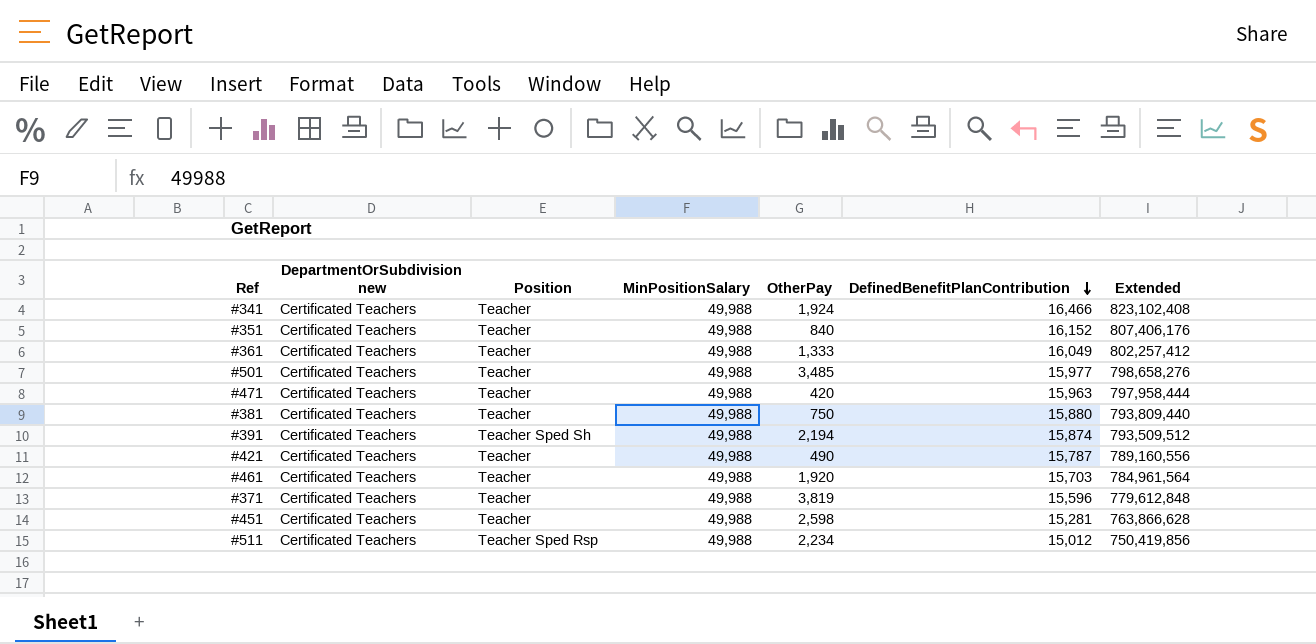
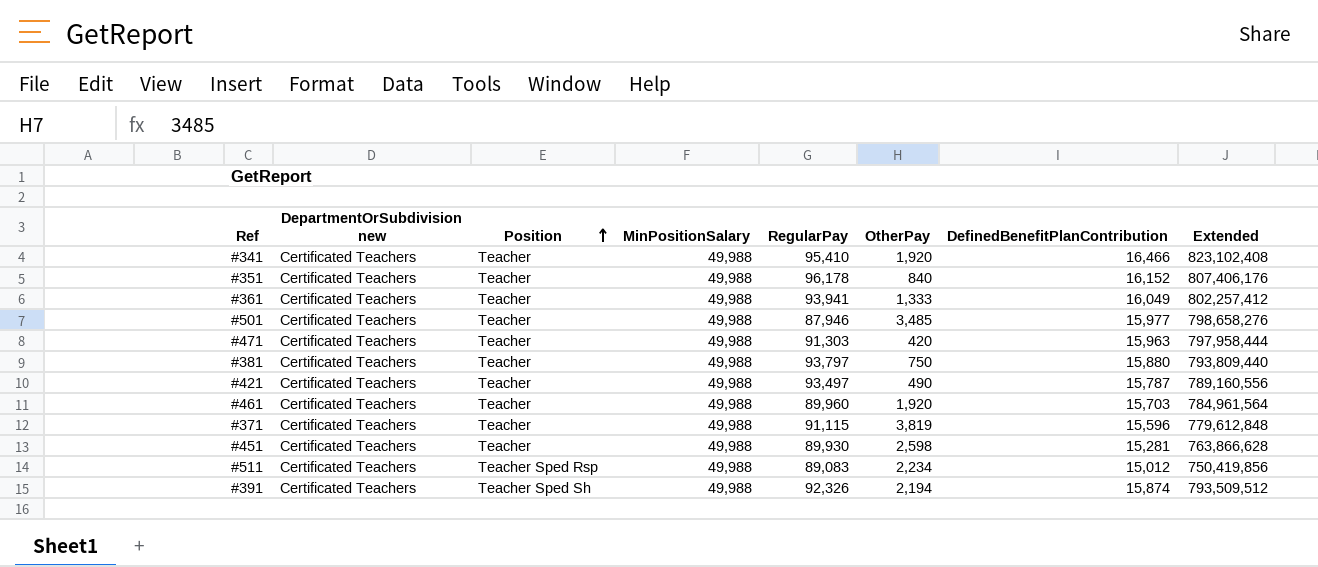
row order: DefinedBenefitPlanContribution descending -> Position ascending
column RegularPay | position: none -> 5
#341 | OtherPay: 1,924 -> 1,920

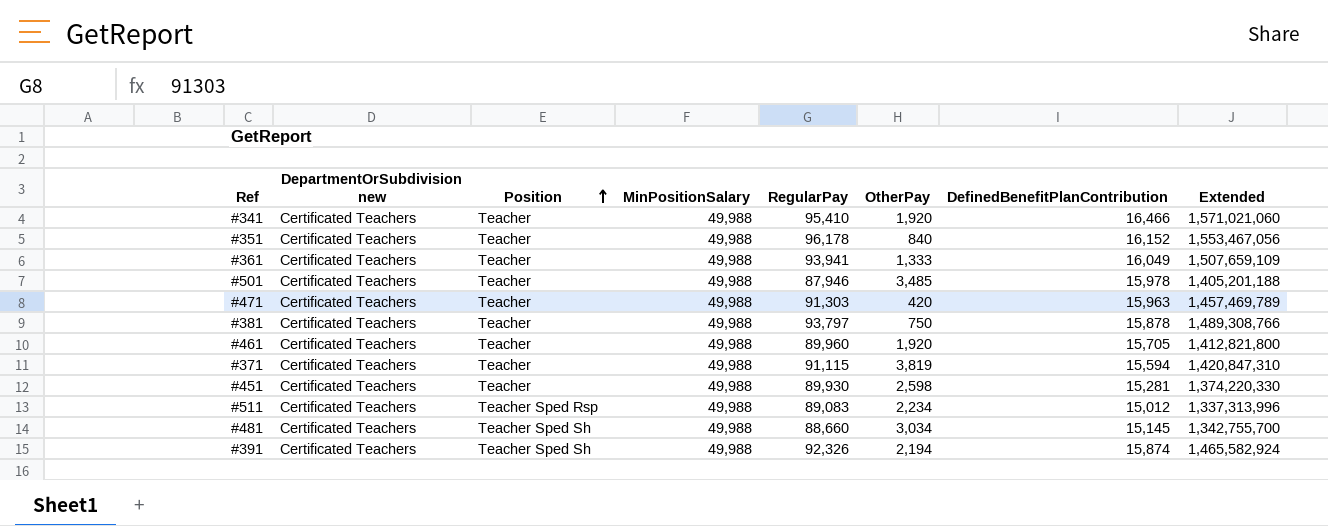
column Extended | formula: [MinPositionSalary] * [DefinedBenefitPlanContribution] -> [RegularPay] * [DefinedBenefitPlanContribution]
row #421: Certificated Teachers | Teacher | 49,988 | 93,497 | 490 | 15,787 | 789,160,556 -> none
#501 | DefinedBenefitPlanContribution: 15,977 -> 15,978
#381 | DefinedBenefitPlanContribution: 15,880 -> 15,878
#461 | DefinedBenefitPlanContribution: 15,703 -> 15,705
#371 | DefinedBenefitPlanContribution: 15,596 -> 15,594
row #481: none -> Certificated Teachers | Teacher Sped Sh | 49,988 | 88,660 | 3,034 | 15,145 | 1,342,755,700

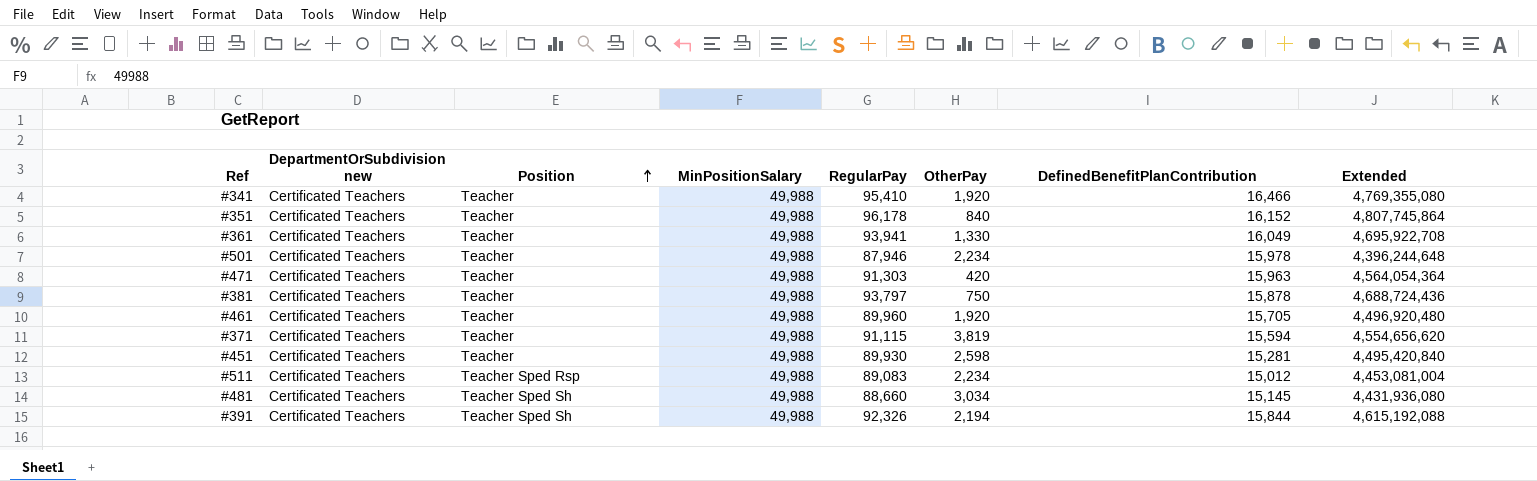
column Extended | formula: [RegularPay] * [DefinedBenefitPlanContribution] -> [MinPositionSalary] * [RegularPay]
#361 | OtherPay: 1,333 -> 1,330
#501 | OtherPay: 3,485 -> 2,234
#391 | DefinedBenefitPlanContribution: 15,874 -> 15,844

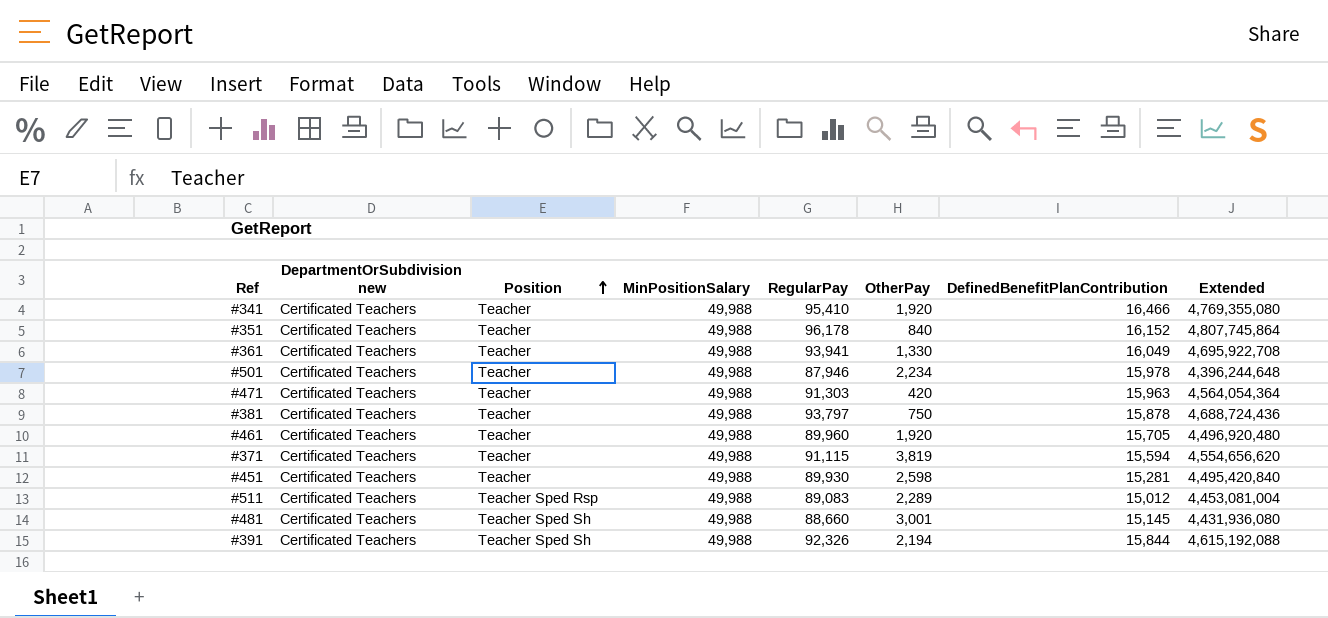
#511 | OtherPay: 2,234 -> 2,289
#481 | OtherPay: 3,034 -> 3,001

